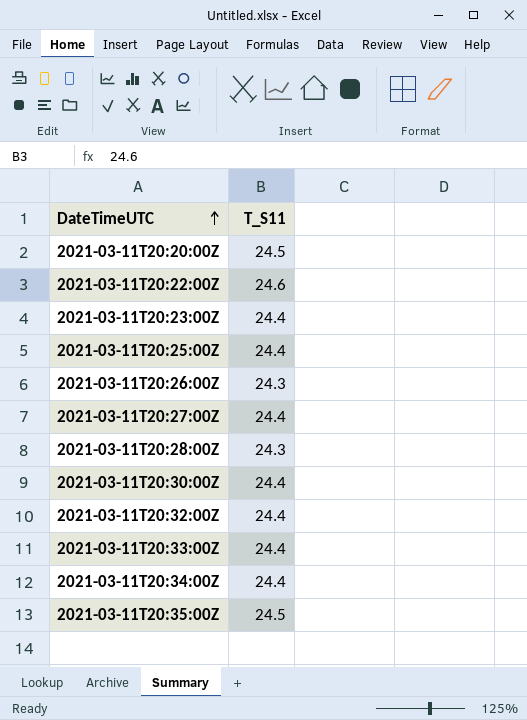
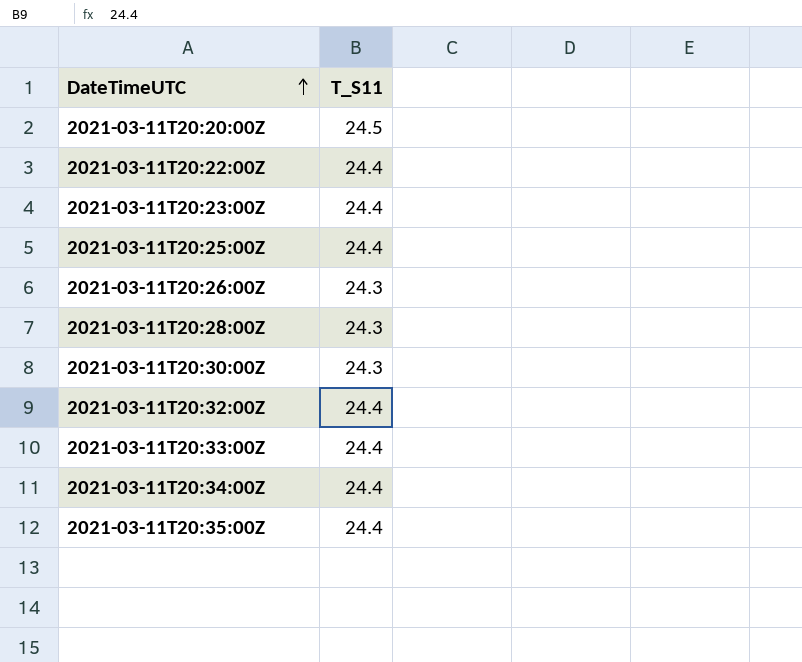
row 2021-03-11T20:27:00Z: 24.4 -> none
2021-03-11T20:22:00Z | T_S11: 24.6 -> 24.4
2021-03-11T20:30:00Z | T_S11: 24.4 -> 24.3
2021-03-11T20:35:00Z | T_S11: 24.5 -> 24.4

